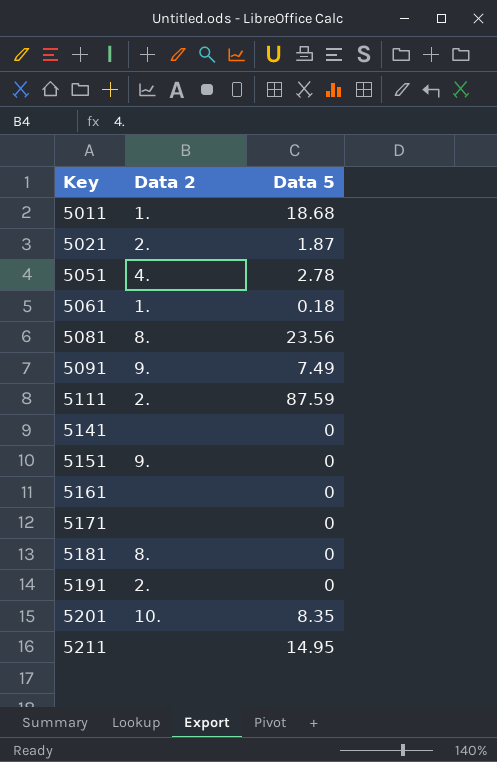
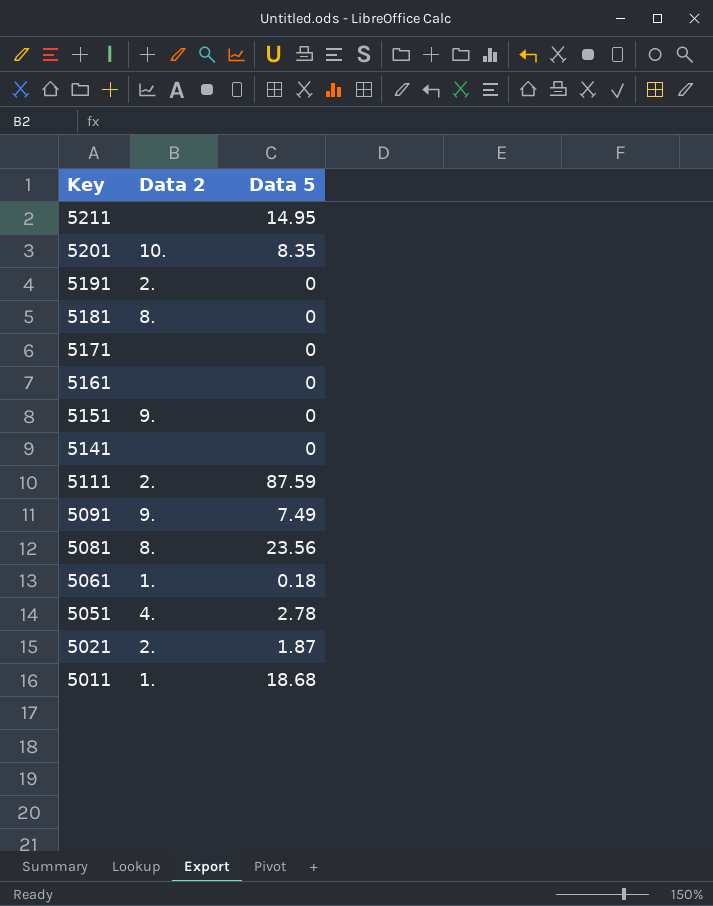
row order: Key ascending -> Key descending

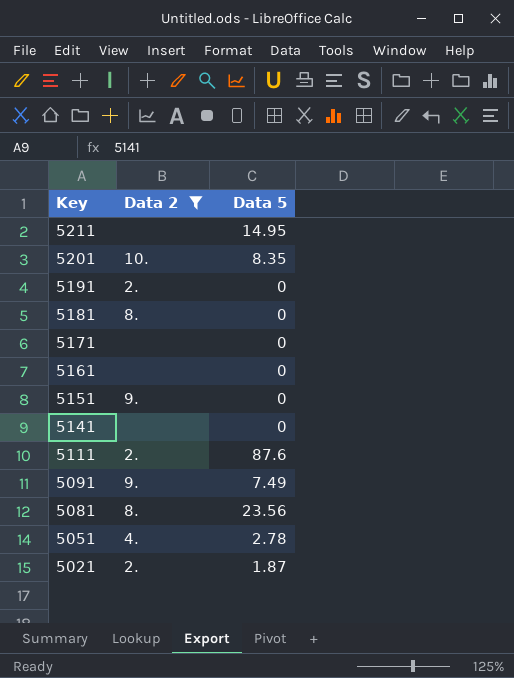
filter: none -> Data 2 != 1.
5111 | Data 5: 87.59 -> 87.6

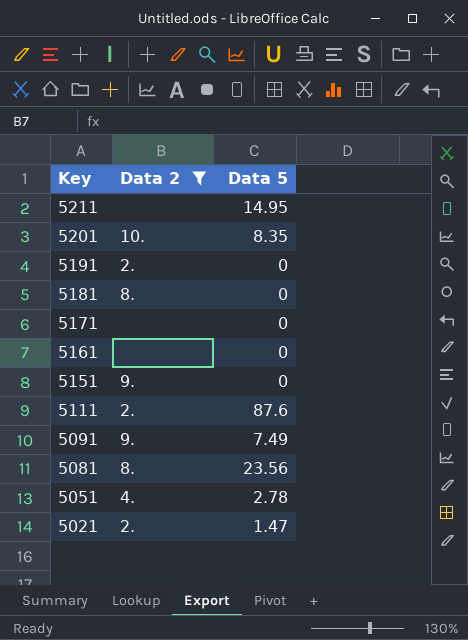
row 5141: none | 0 -> none
5021 | Data 5: 1.87 -> 1.47

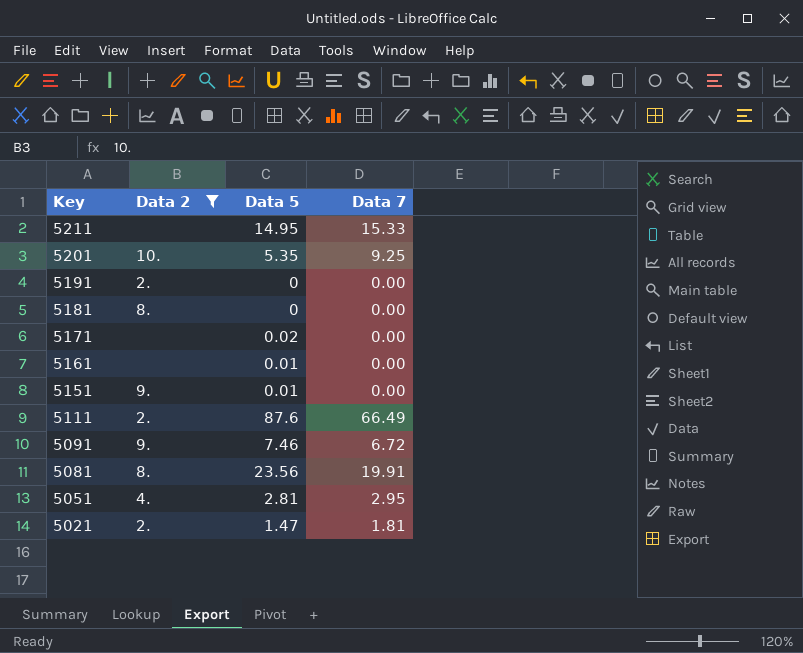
column Data 7 | position: none -> 4
5201 | Data 5: 8.35 -> 5.35
5171 | Data 5: 0 -> 0.02
5161 | Data 5: 0 -> 0.01
5151 | Data 5: 0 -> 0.01
5091 | Data 5: 7.49 -> 7.46
5051 | Data 5: 2.78 -> 2.81

